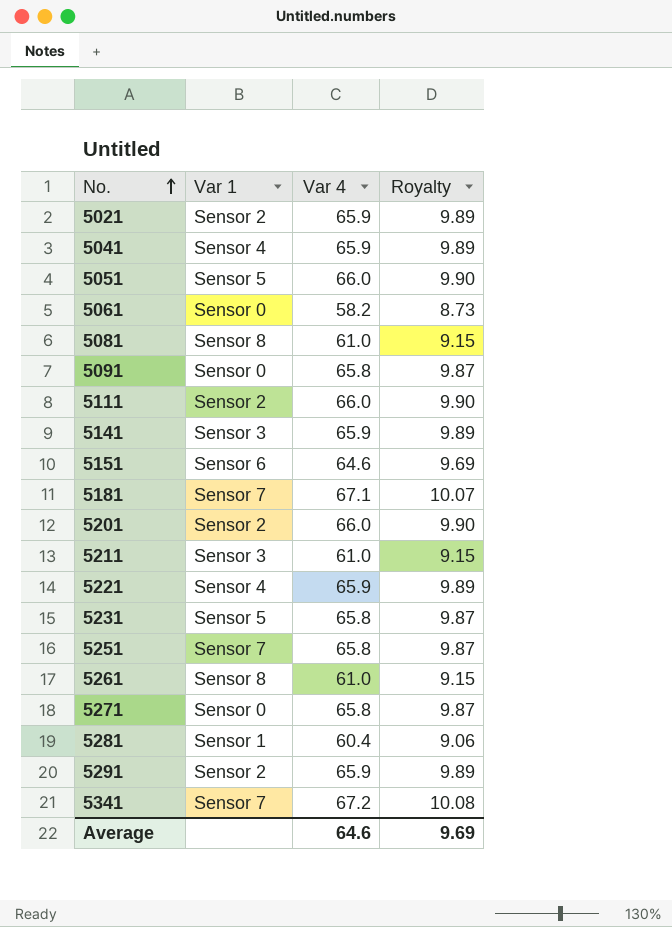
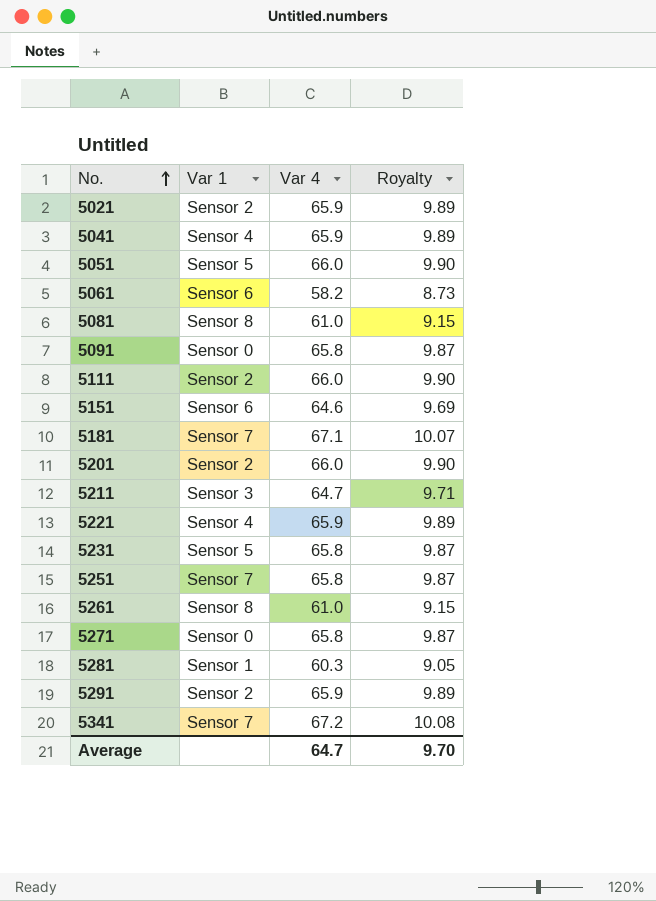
row 5141: Sensor 3 | 65.9 | 9.89 -> none
5061 | Var 1: Sensor 0 -> Sensor 6
5211 | Var 4: 61.0 -> 64.7
5211 | Royalty: 9.15 -> 9.71
5281 | Var 4: 60.4 -> 60.3
5281 | Royalty: 9.06 -> 9.05
Average | Var 4: 64.6 -> 64.7
Average | Royalty: 9.69 -> 9.70

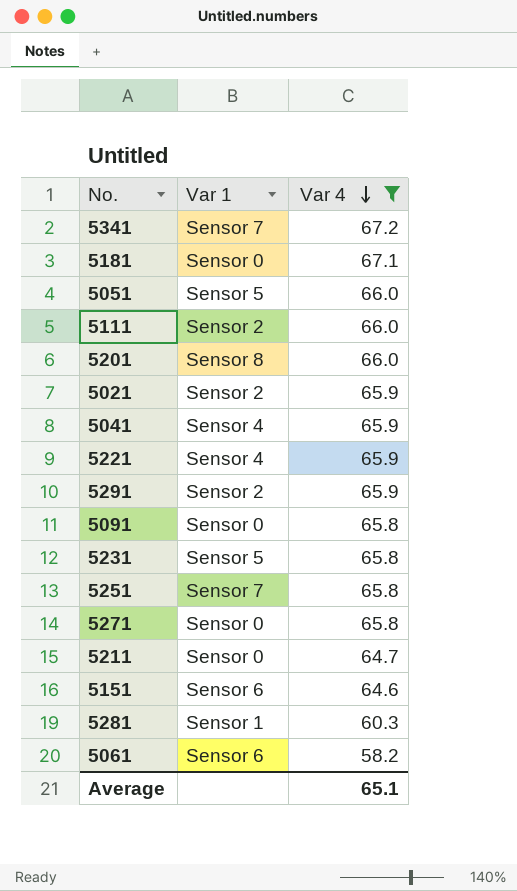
filter: none -> Var 4 != 61.0
row order: No. ascending -> Var 4 descending
column Royalty | formula: [Var 4] * 0.15 -> none
5181 | Var 1: Sensor 7 -> Sensor 0
5201 | Var 1: Sensor 2 -> Sensor 8
5211 | Var 1: Sensor 3 -> Sensor 0
Average | Var 4: 64.7 -> 65.1

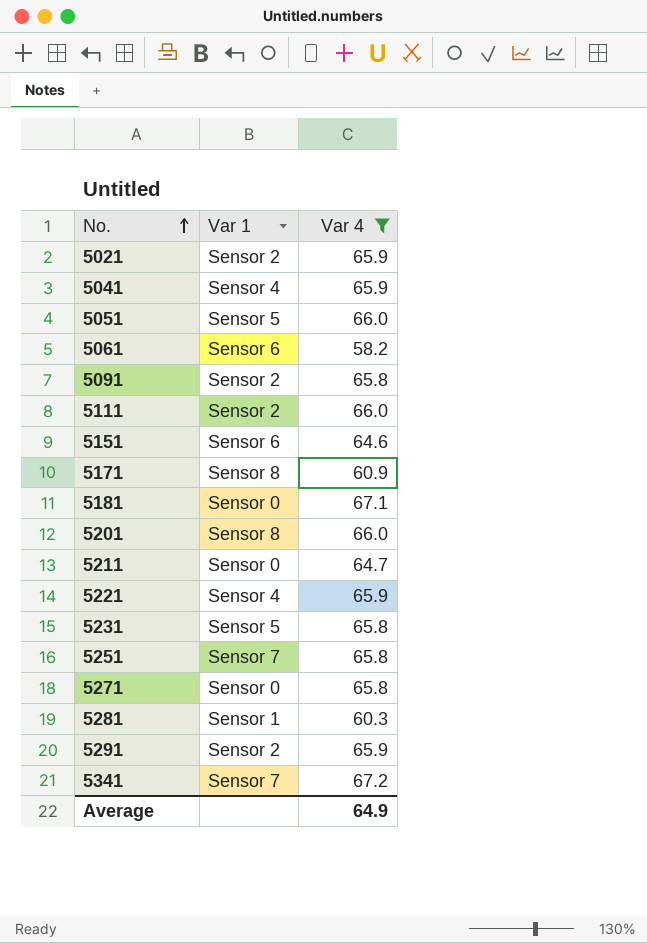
row order: Var 4 descending -> No. ascending
5091 | Var 1: Sensor 0 -> Sensor 2
row 5171: none -> Sensor 8 | 60.9
Average | Var 4: 65.1 -> 64.9

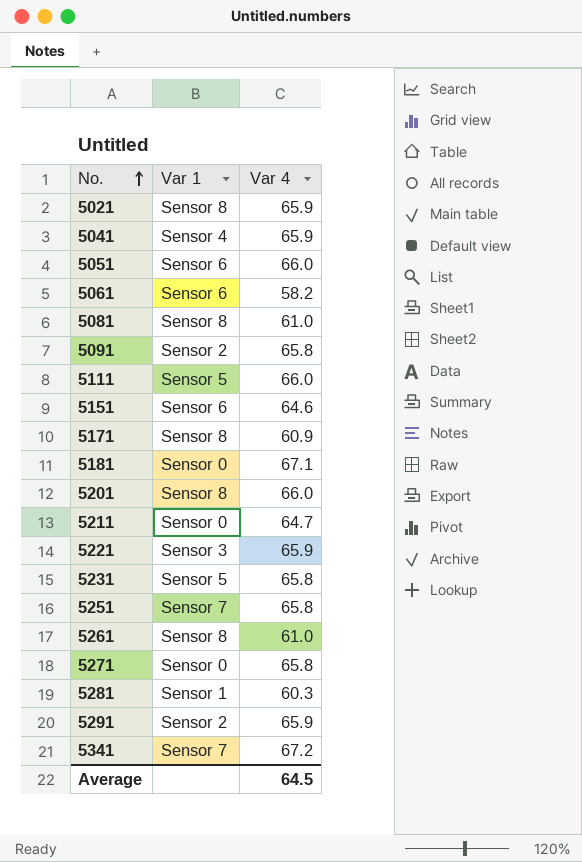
filter: Var 4 != 61.0 -> none
5021 | Var 1: Sensor 2 -> Sensor 8
5051 | Var 1: Sensor 5 -> Sensor 6
5111 | Var 1: Sensor 2 -> Sensor 5
5221 | Var 1: Sensor 4 -> Sensor 3
Average | Var 4: 64.9 -> 64.5

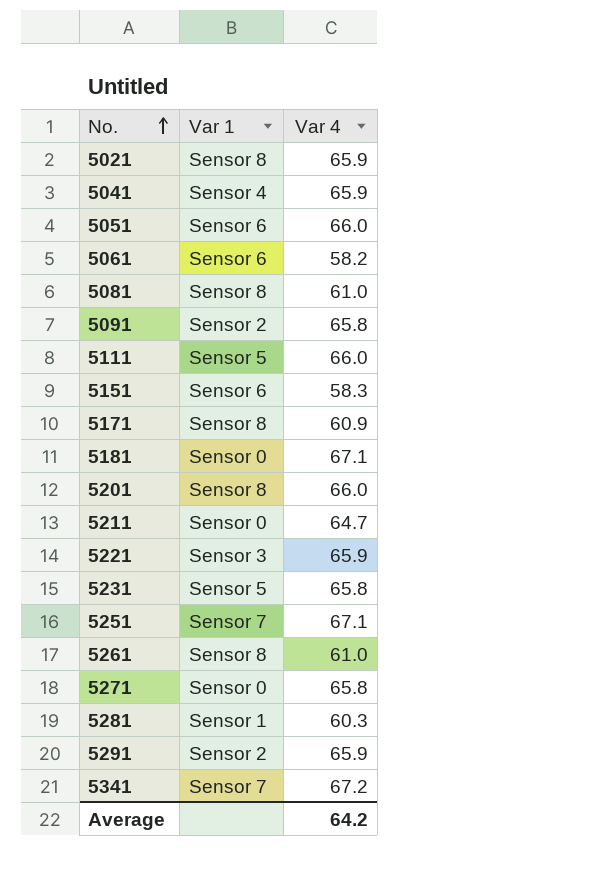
5151 | Var 4: 64.6 -> 58.3
5251 | Var 4: 65.8 -> 67.1
Average | Var 4: 64.5 -> 64.2

